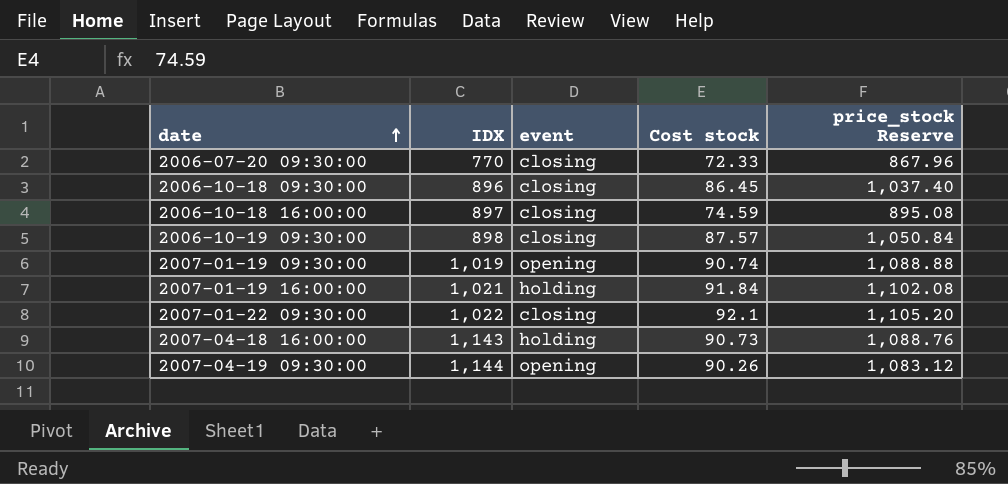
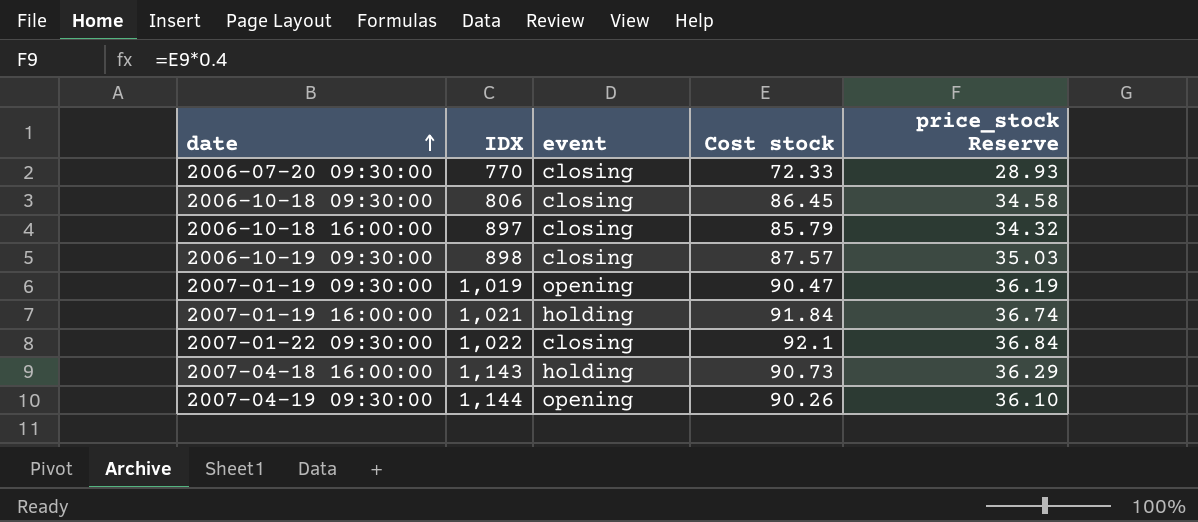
column price_stock Reserve | formula: [Cost stock] * 12 -> [Cost stock] * 0.4
2006-10-18 09:30:00 | IDX: 896 -> 806
2006-10-18 16:00:00 | Cost stock: 74.59 -> 85.79
2007-01-19 09:30:00 | Cost stock: 90.74 -> 90.47

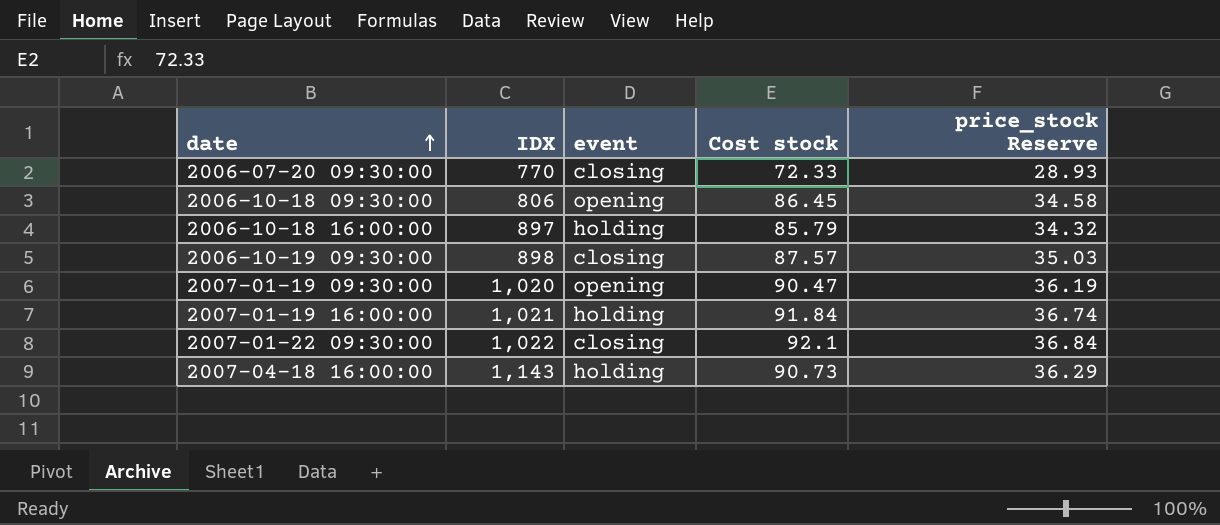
row 2007-04-19 09:30:00: 1,144 | opening | 90.26 | 36.10 -> none
2006-10-18 09:30:00 | event: closing -> opening
2006-10-18 16:00:00 | event: closing -> holding
2007-01-19 09:30:00 | IDX: 1,019 -> 1,020

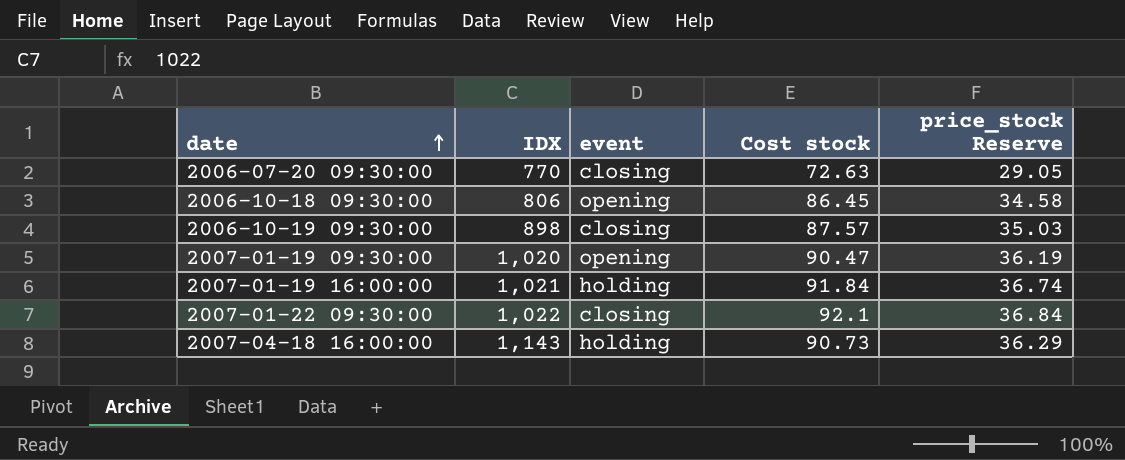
row 2006-10-18 16:00:00: 897 | holding | 85.79 | 34.32 -> none
2006-07-20 09:30:00 | Cost stock: 72.33 -> 72.63
2006-07-20 09:30:00 | price_stock Reserve: 28.93 -> 29.05

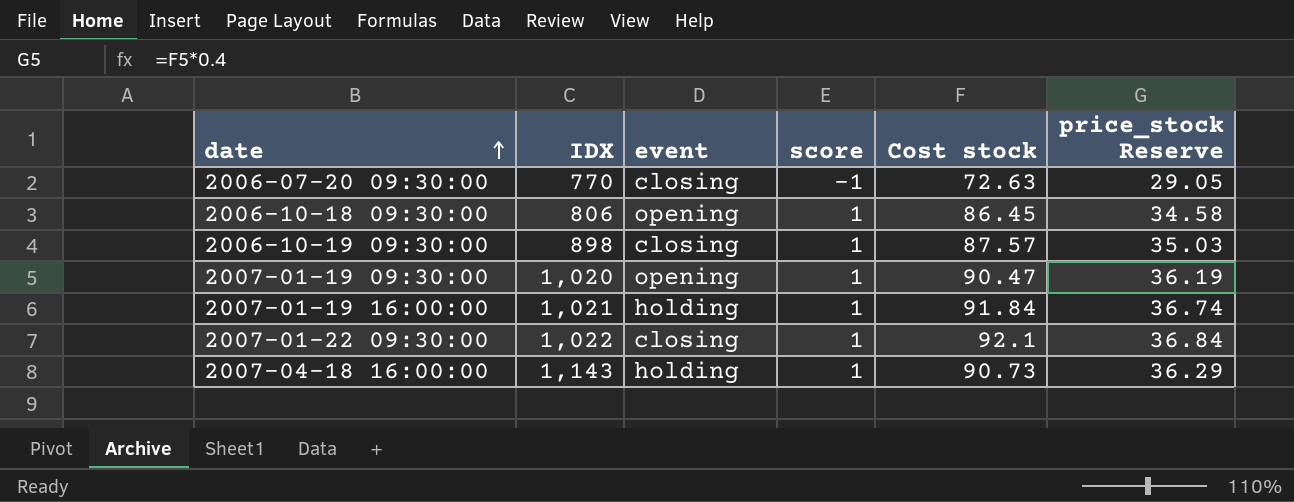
column score | position: none -> 4

